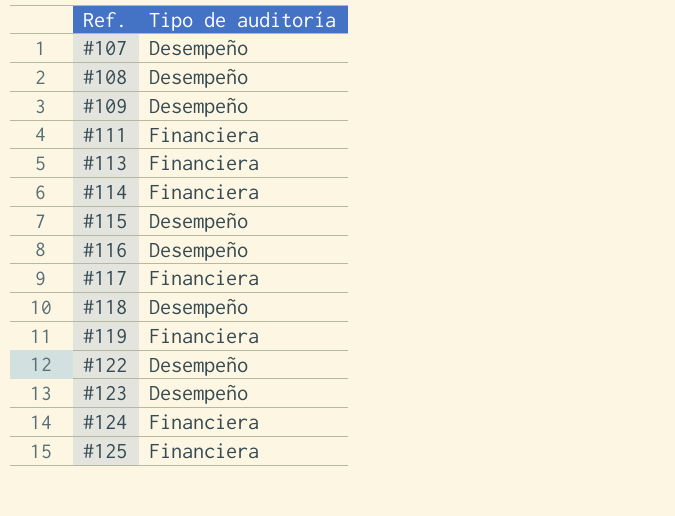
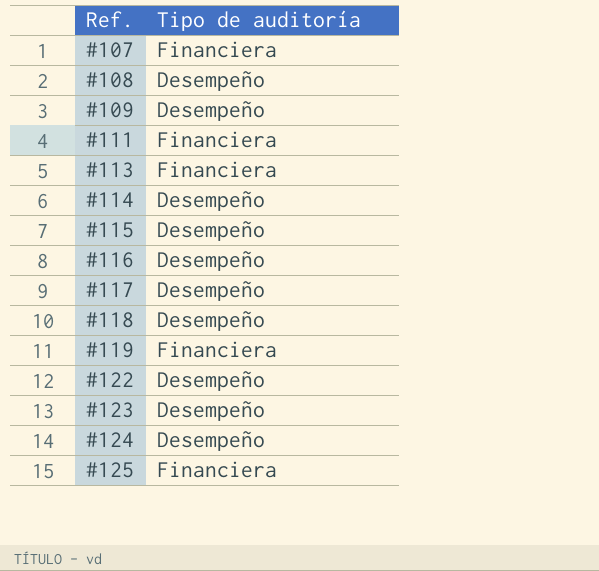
#107 | Tipo de auditoría: Desempeño -> Financiera
#114 | Tipo de auditoría: Financiera -> Desempeño
#117 | Tipo de auditoría: Financiera -> Desempeño
#124 | Tipo de auditoría: Financiera -> Desempeño

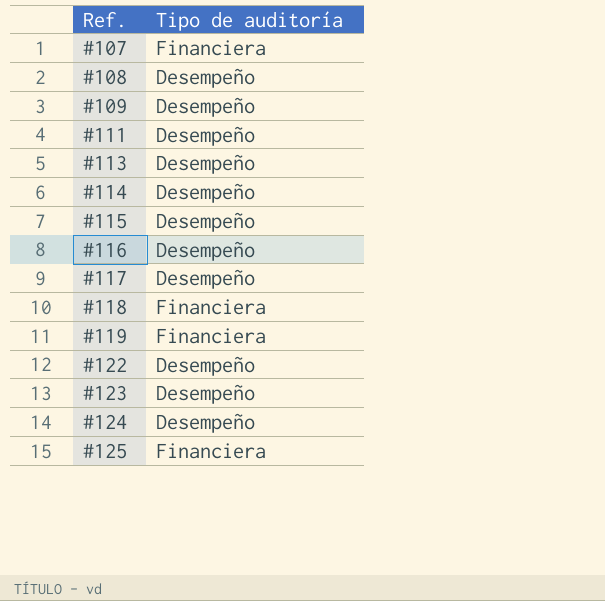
#111 | Tipo de auditoría: Financiera -> Desempeño
#113 | Tipo de auditoría: Financiera -> Desempeño
#118 | Tipo de auditoría: Desempeño -> Financiera

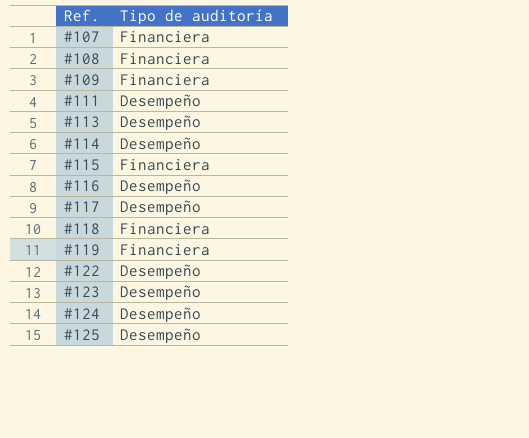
#108 | Tipo de auditoría: Desempeño -> Financiera
#109 | Tipo de auditoría: Desempeño -> Financiera
#115 | Tipo de auditoría: Desempeño -> Financiera
#125 | Tipo de auditoría: Financiera -> Desempeño

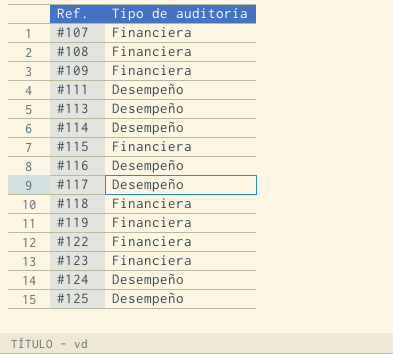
#122 | Tipo de auditoría: Desempeño -> Financiera
#123 | Tipo de auditoría: Desempeño -> Financiera

